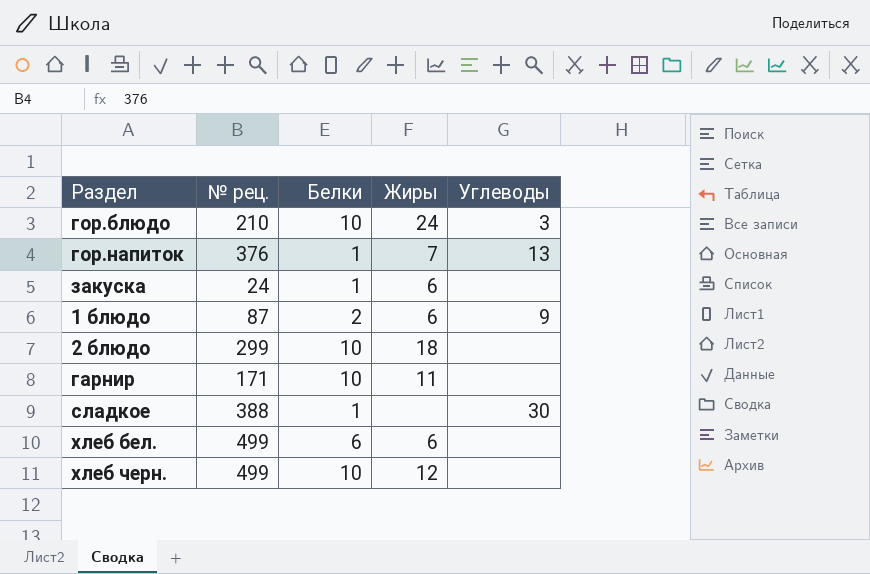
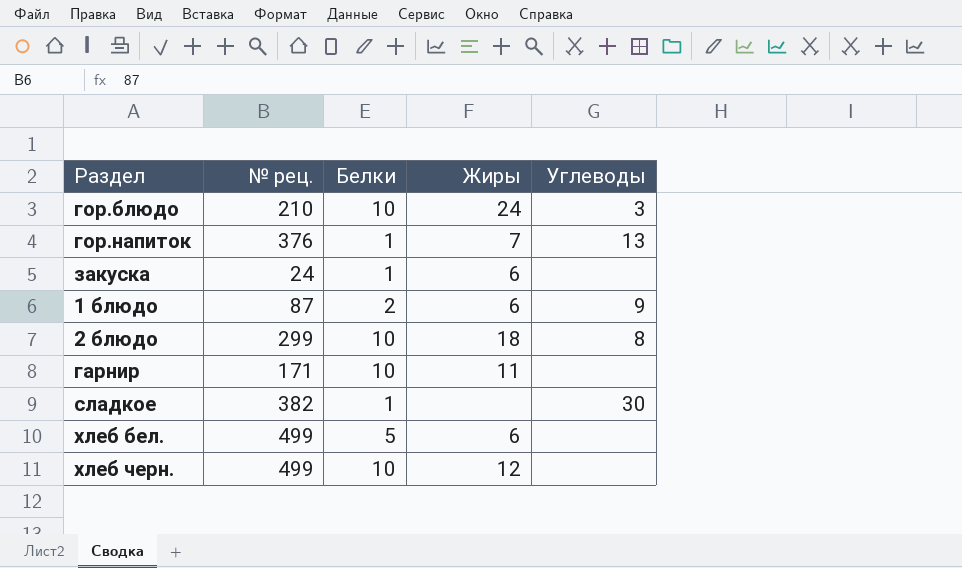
2 блюдо | Углеводы: none -> 8
сладкое | № рец.: 388 -> 382
хлеб бел. | Белки: 6 -> 5

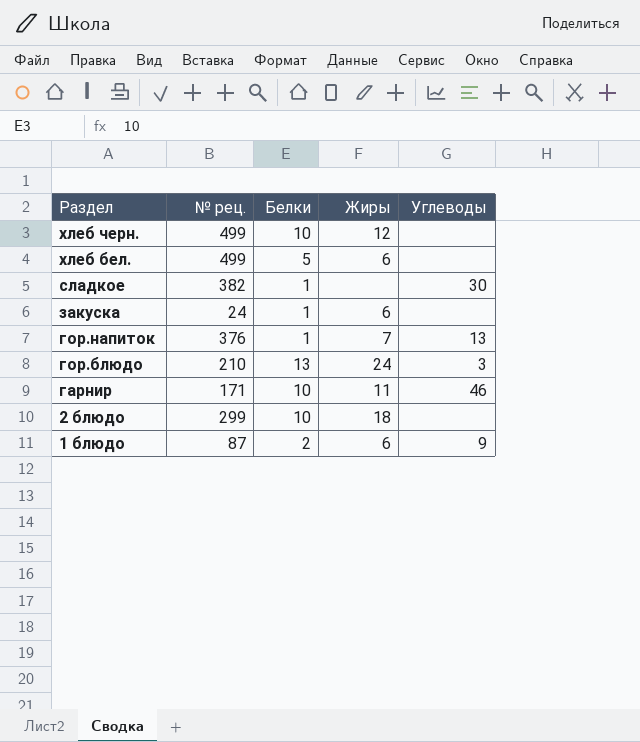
row order: none -> Раздел descending
гор.блюдо | Белки: 10 -> 13
гарнир | Углеводы: none -> 46
2 блюдо | Углеводы: 8 -> none

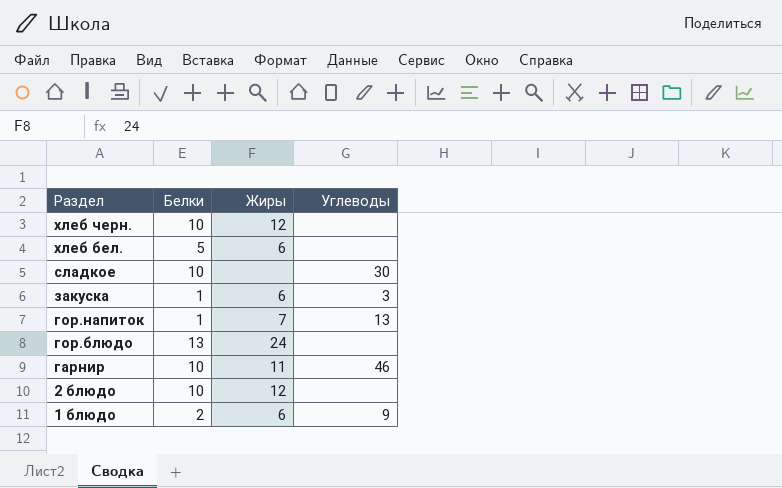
column № рец. | position: 2 -> none
сладкое | Белки: 1 -> 10
закуска | Углеводы: none -> 3
гор.блюдо | Углеводы: 3 -> none
2 блюдо | Жиры: 18 -> 12

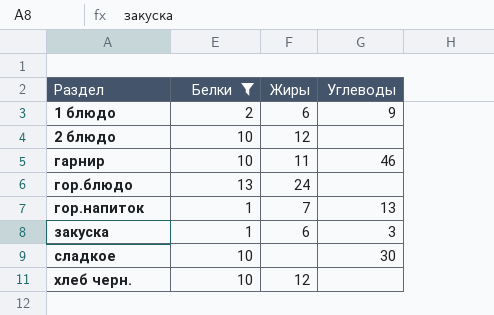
filter: none -> Белки != 5
row order: Раздел descending -> Раздел ascending

